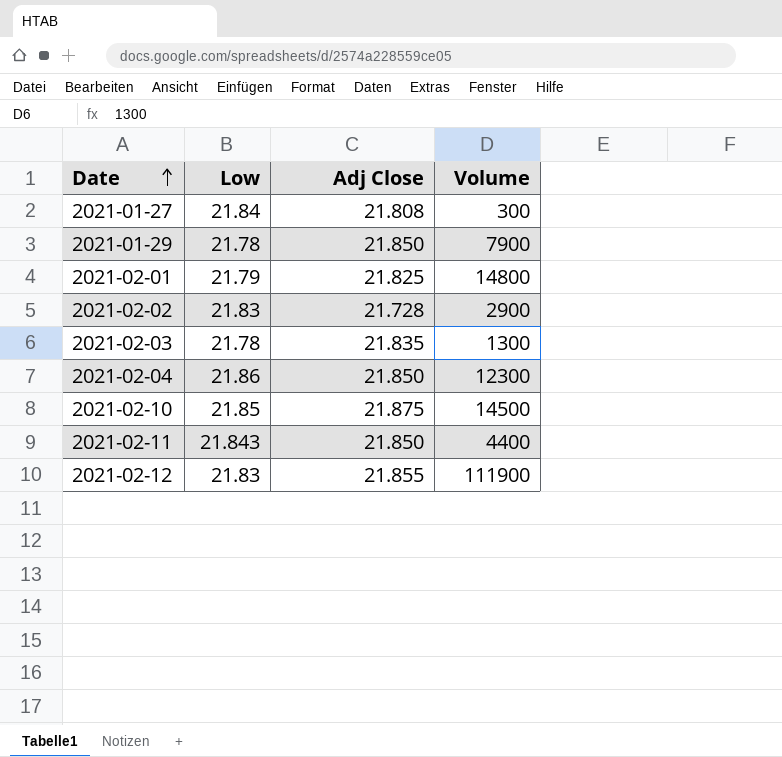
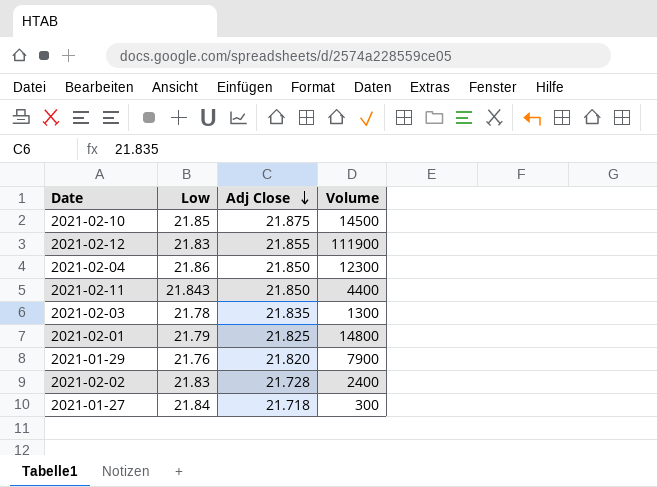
row order: Date ascending -> Adj Close descending
2021-01-29 | Low: 21.78 -> 21.76
2021-01-29 | Adj Close: 21.850 -> 21.820
2021-02-02 | Volume: 2900 -> 2400
2021-01-27 | Adj Close: 21.808 -> 21.718

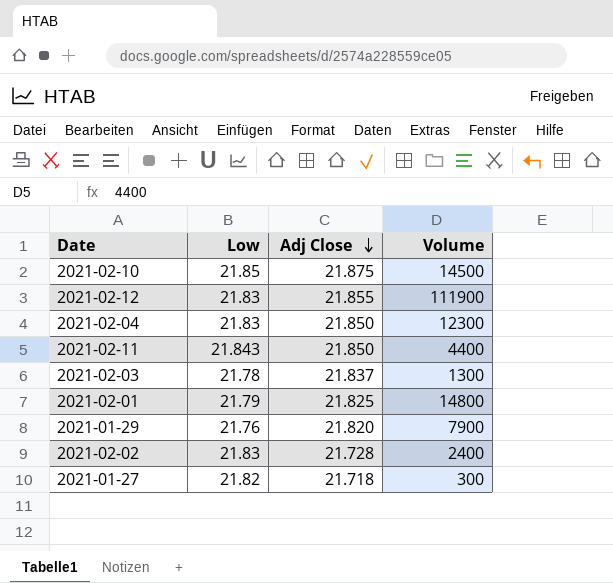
2021-02-04 | Low: 21.86 -> 21.83
2021-02-03 | Adj Close: 21.835 -> 21.837
2021-01-27 | Low: 21.84 -> 21.82

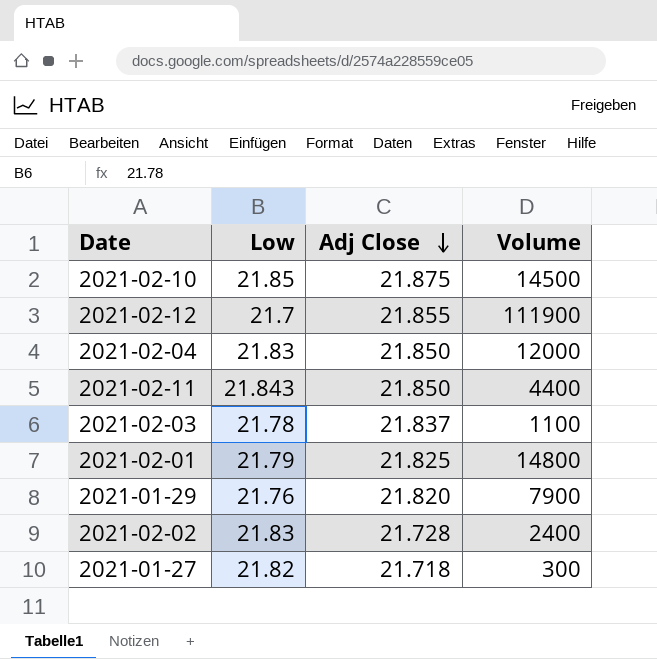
2021-02-12 | Low: 21.83 -> 21.7
2021-02-04 | Volume: 12300 -> 12000
2021-02-03 | Volume: 1300 -> 1100

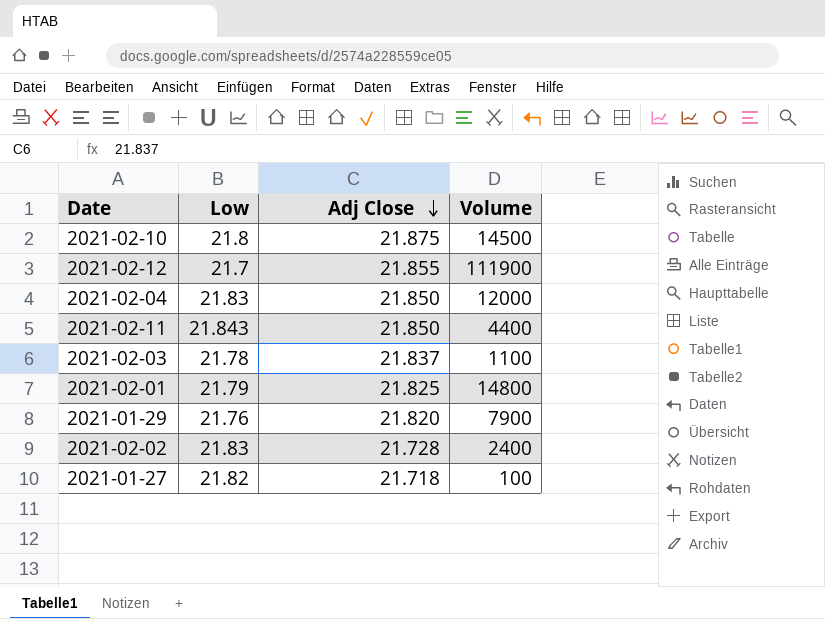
2021-02-10 | Low: 21.85 -> 21.8
2021-01-27 | Volume: 300 -> 100

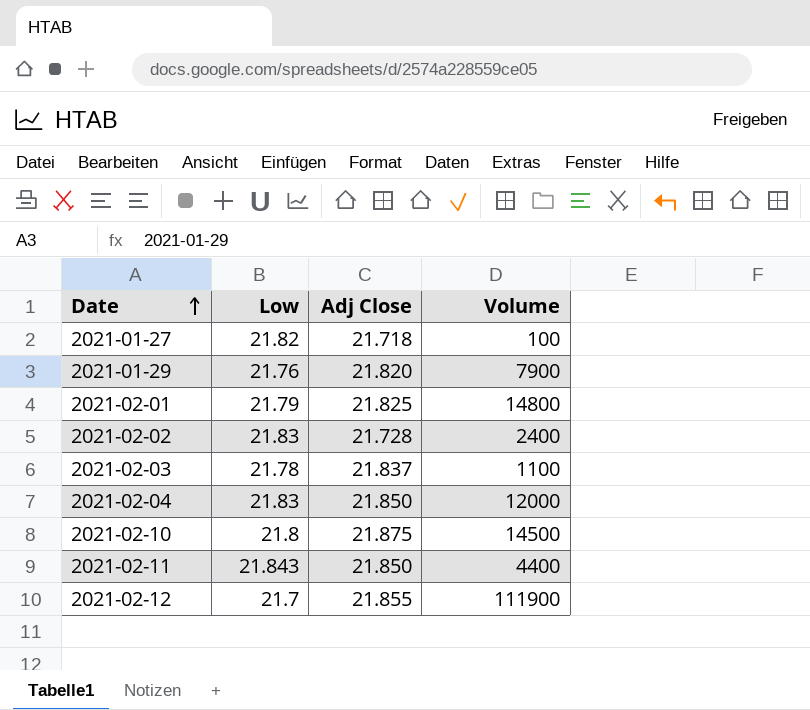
row order: Adj Close descending -> Date ascending

